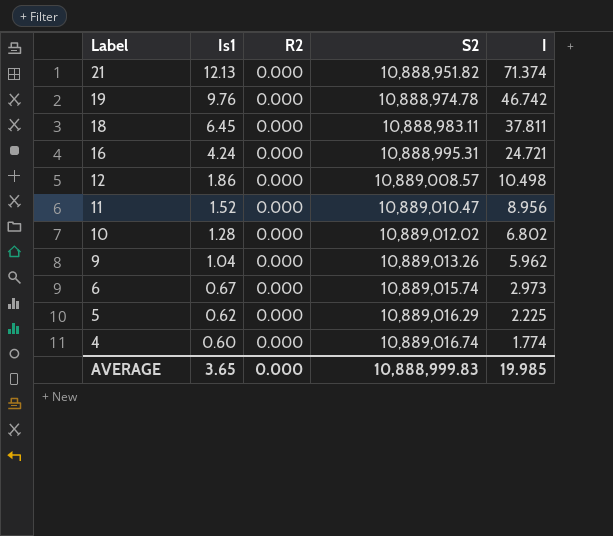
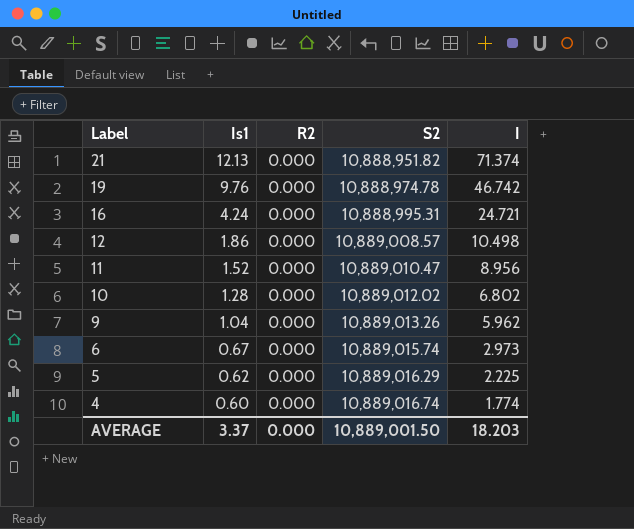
row 18: 6.45 | 0.000 | 10,888,983.11 | 37.811 -> none
AVERAGE | Is1: 3.65 -> 3.37
AVERAGE | S2: 10,888,999.83 -> 10,889,001.50
AVERAGE | I: 19.985 -> 18.203

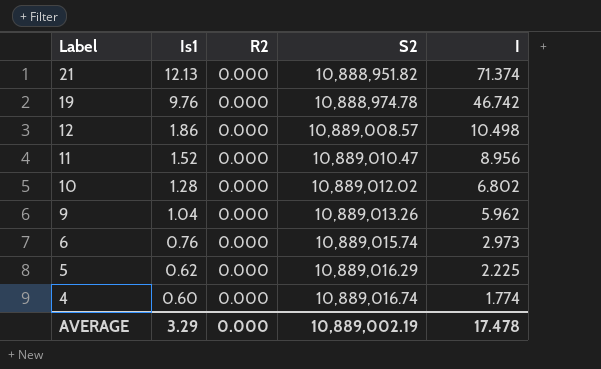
row 16: 4.24 | 0.000 | 10,888,995.31 | 24.721 -> none
6 | Is1: 0.67 -> 0.76
AVERAGE | Is1: 3.37 -> 3.29
AVERAGE | S2: 10,889,001.50 -> 10,889,002.19
AVERAGE | I: 18.203 -> 17.478

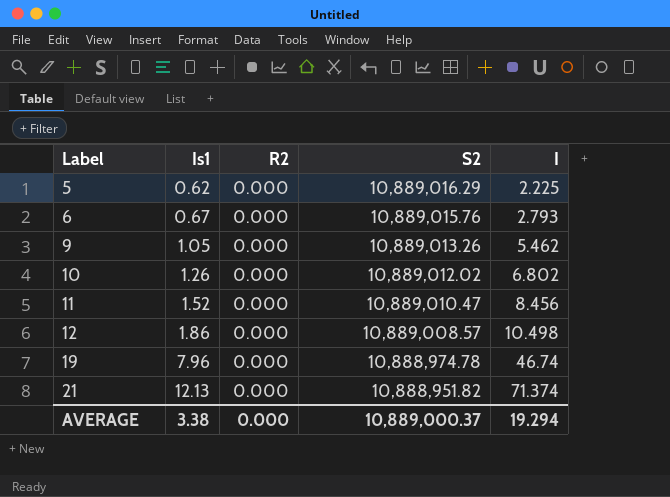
row order: Label descending -> Label ascending
row 4: 0.60 | 0.000 | 10,889,016.74 | 1.774 -> none
6 | Is1: 0.76 -> 0.67
6 | S2: 10,889,015.74 -> 10,889,015.76
6 | I: 2.973 -> 2.793
9 | Is1: 1.04 -> 1.05
9 | I: 5.962 -> 5.462
10 | Is1: 1.28 -> 1.26
11 | I: 8.956 -> 8.456
19 | Is1: 9.76 -> 7.96
19 | I: 46.742 -> 46.74
AVERAGE | Is1: 3.29 -> 3.38
AVERAGE | S2: 10,889,002.19 -> 10,889,000.37
AVERAGE | I: 17.478 -> 19.294

